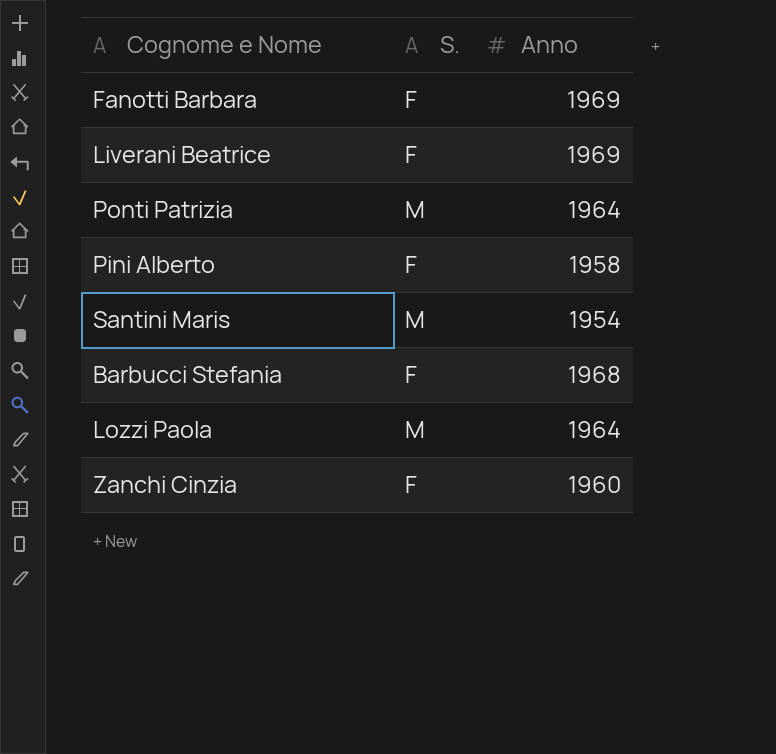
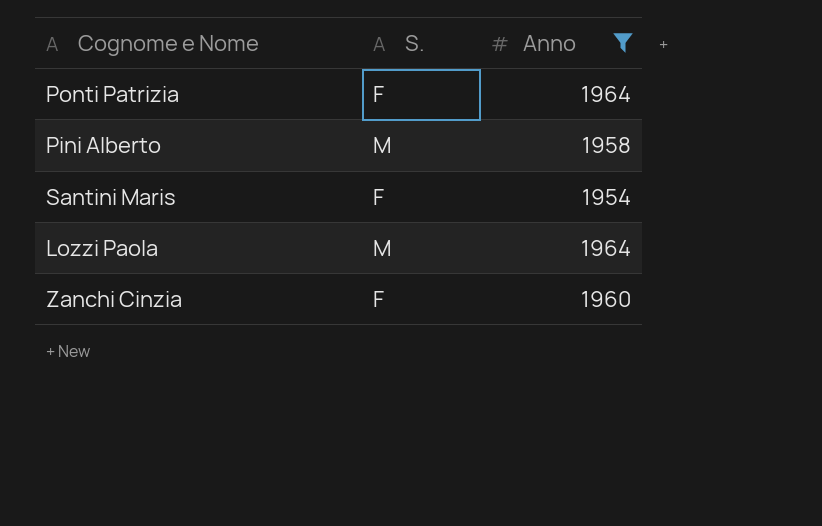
filter: none -> Anno <= 1964
Ponti Patrizia | S.: M -> F
Pini Alberto | S.: F -> M
Santini Maris | S.: M -> F

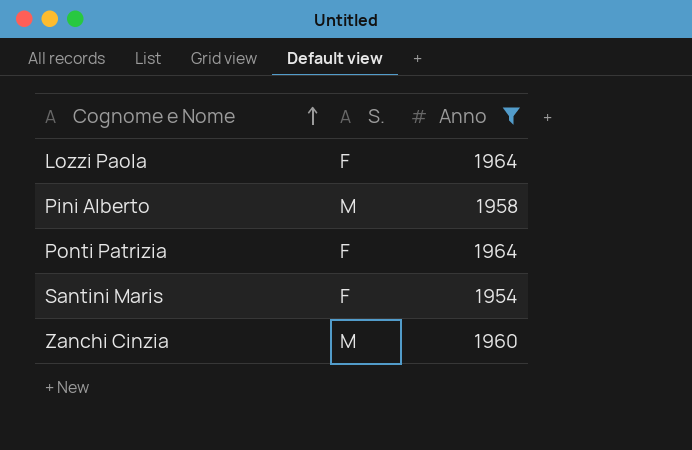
row order: none -> Cognome e Nome ascending
Lozzi Paola | S.: M -> F
Zanchi Cinzia | S.: F -> M

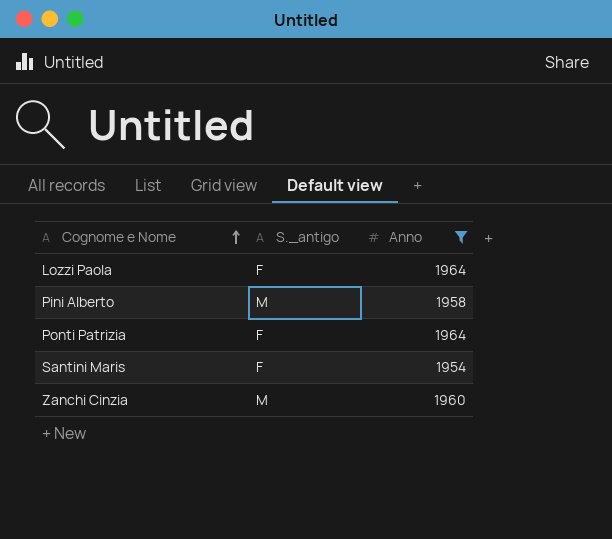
column name: S. -> S._antigo

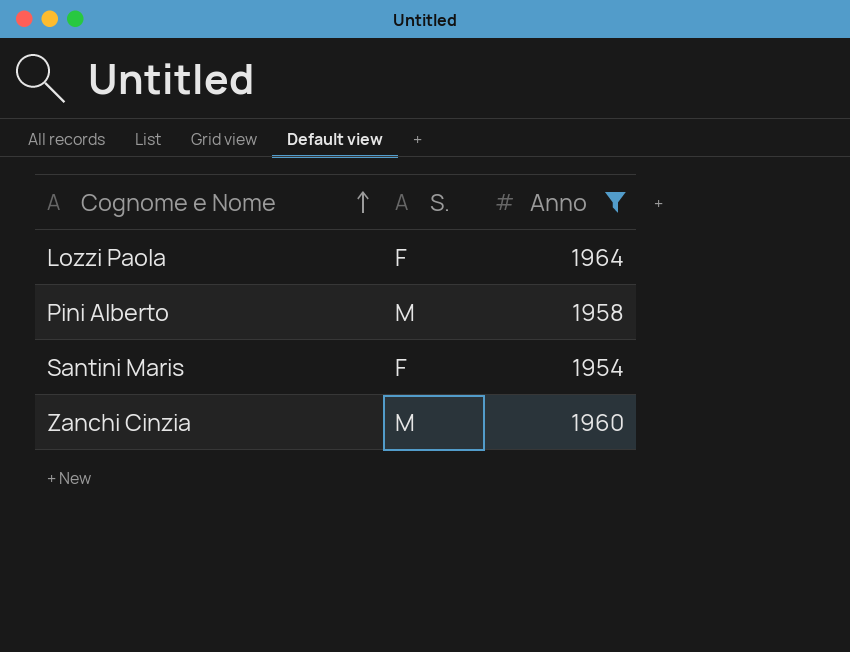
column name: S._antigo -> S.
row Ponti Patrizia: F | 1964 -> none

